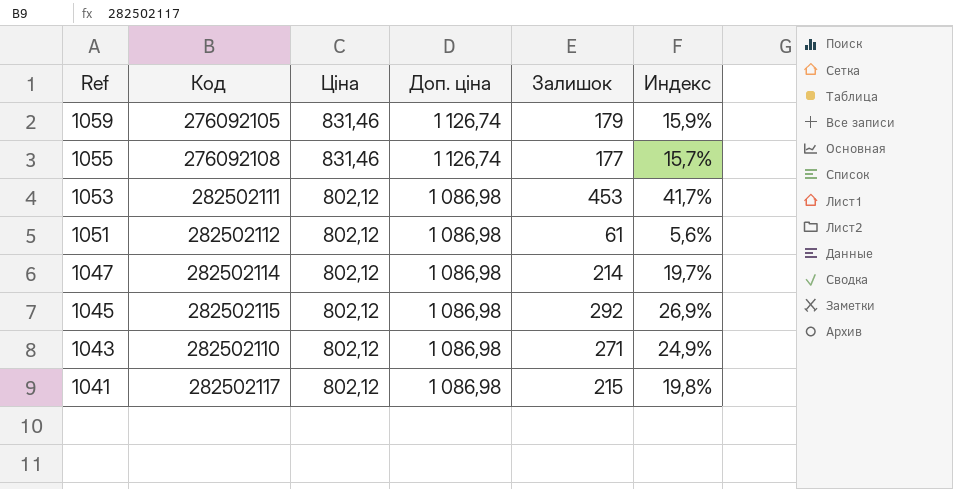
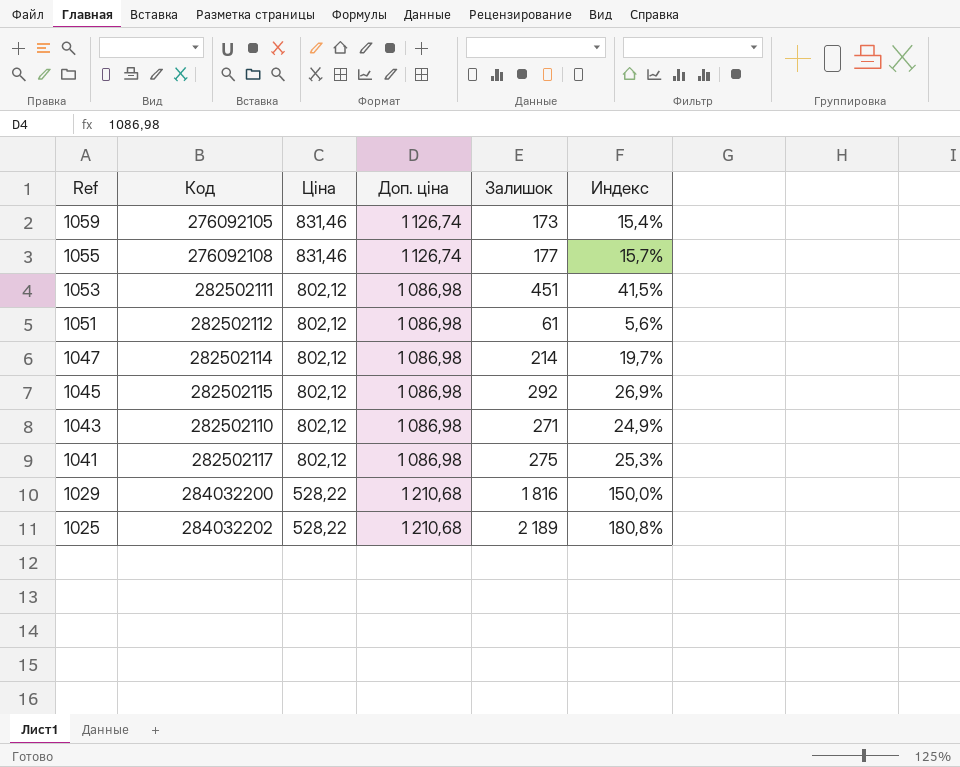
1059 | Залишок: 179 -> 173
1059 | Индекс: 15,9% -> 15,4%
1053 | Залишок: 453 -> 451
1053 | Индекс: 41,7% -> 41,5%
1041 | Залишок: 215 -> 275
1041 | Индекс: 19,8% -> 25,3%
row 1029: none -> 284032200 | 528,22 | 1 210,68 | 1 816 | 150,0%
row 1025: none -> 284032202 | 528,22 | 1 210,68 | 2 189 | 180,8%

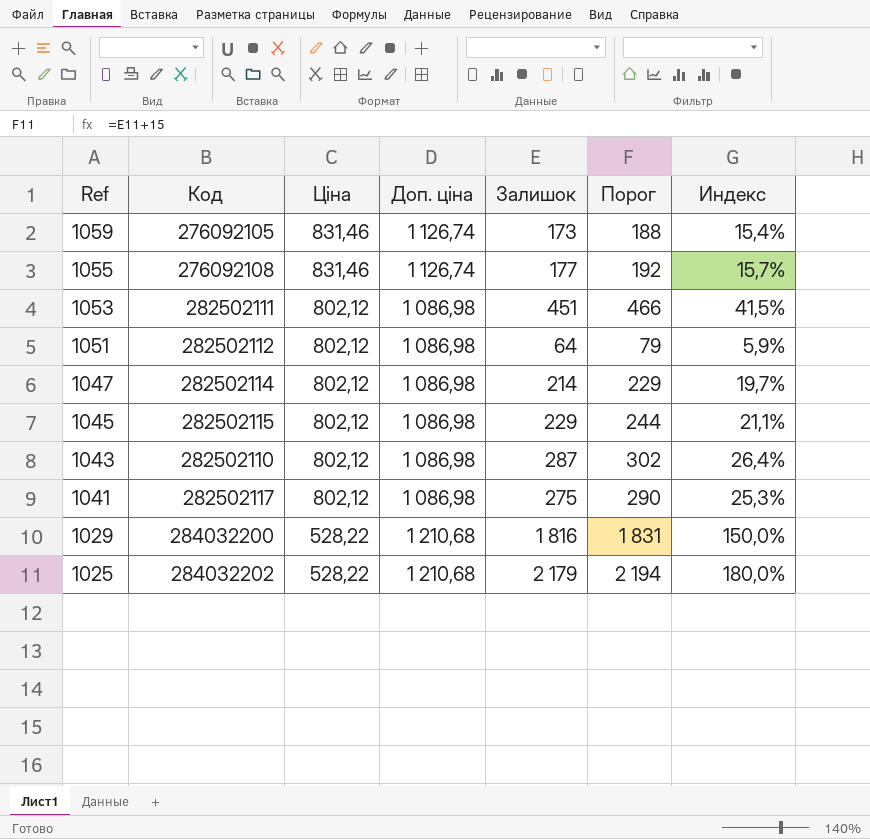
column Порог | formula: none -> [Залишок] + 15
1051 | Залишок: 61 -> 64
1051 | Индекс: 5,6% -> 5,9%
1045 | Залишок: 292 -> 229
1045 | Индекс: 26,9% -> 21,1%
1043 | Залишок: 271 -> 287
1043 | Индекс: 24,9% -> 26,4%
1025 | Залишок: 2 189 -> 2 179
1025 | Индекс: 180,8% -> 180,0%

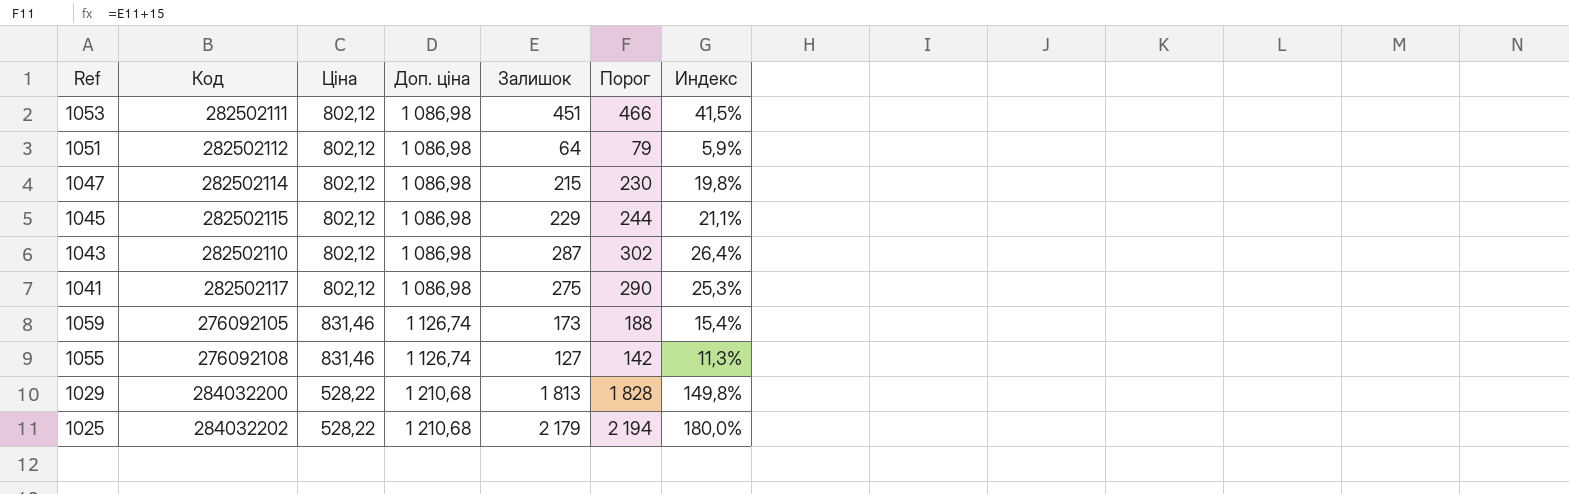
row order: Ref descending -> Доп. ціна ascending
1047 | Залишок: 214 -> 215
1047 | Порог: 229 -> 230
1047 | Индекс: 19,7% -> 19,8%
1055 | Залишок: 177 -> 127
1055 | Порог: 192 -> 142
1055 | Индекс: 15,7% -> 11,3%
1029 | Залишок: 1 816 -> 1 813
1029 | Порог: 1 831 -> 1 828
1029 | Индекс: 150,0% -> 149,8%

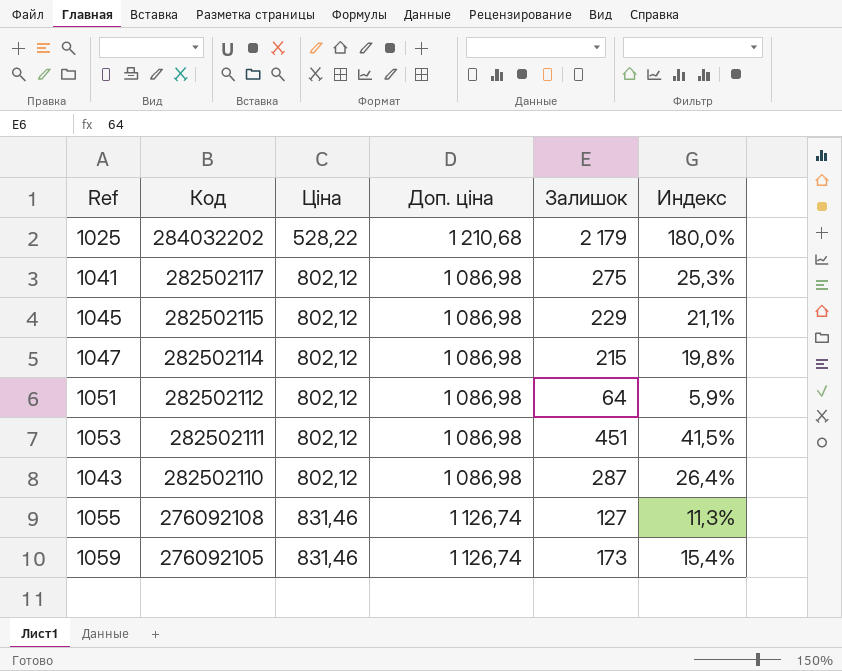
row order: Доп. ціна ascending -> Код descending
column Порог | formula: [Залишок] + 15 -> none
row 1029: 284032200 | 528,22 | 1 210,68 | 1 813 | 1 828 | 149,8% -> none

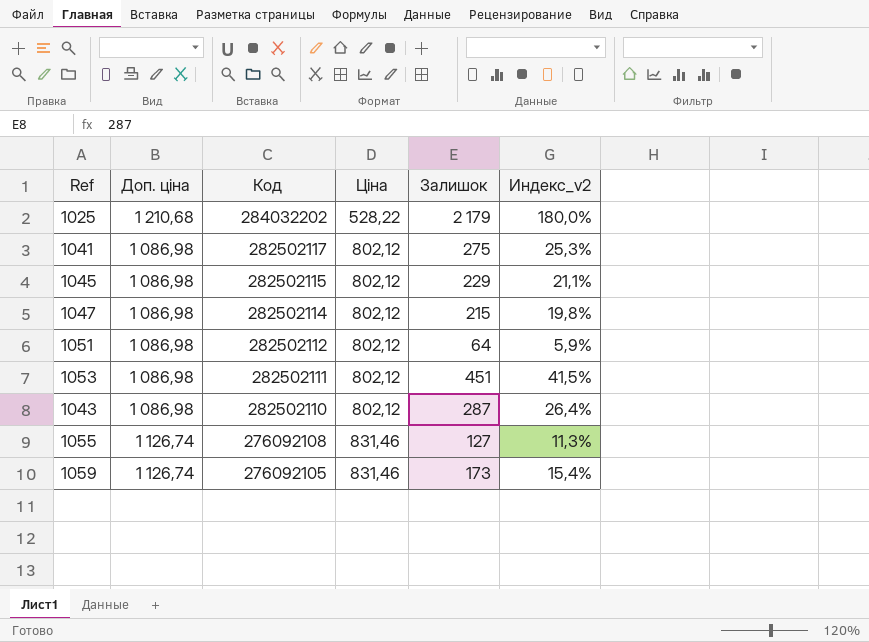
column Доп. ціна | position: 4 -> 2
column name: Индекс -> Индекс_v2

